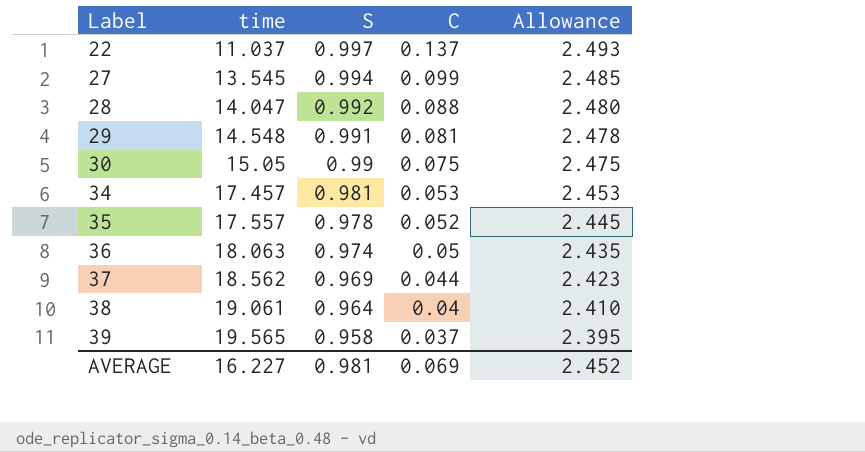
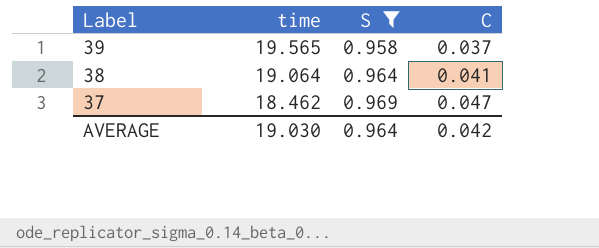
filter: none -> S <= 0.969
row order: Label ascending -> Label descending
column Allowance | formula: [S] * 2.5 -> none
38 | time: 19.061 -> 19.064
38 | C: 0.04 -> 0.041
37 | time: 18.562 -> 18.462
37 | C: 0.044 -> 0.047
AVERAGE | time: 16.227 -> 19.030
AVERAGE | S: 0.981 -> 0.964
AVERAGE | C: 0.069 -> 0.042

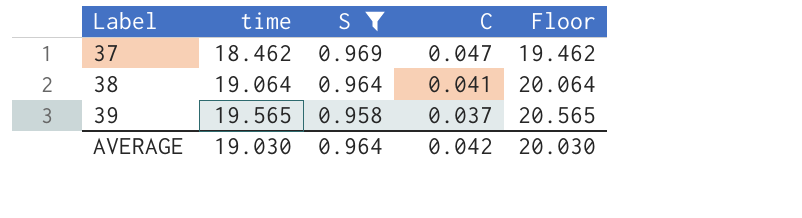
row order: Label descending -> Label ascending
column Floor | formula: none -> [time] + 1

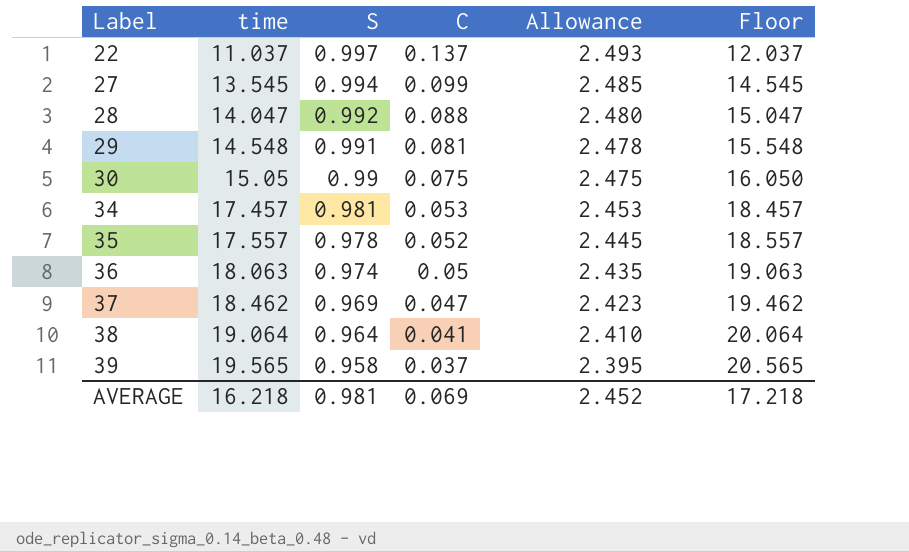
filter: S <= 0.969 -> none
column Allowance | formula: none -> [S] * 2.5
AVERAGE | time: 19.030 -> 16.218
AVERAGE | S: 0.964 -> 0.981
AVERAGE | C: 0.042 -> 0.069
AVERAGE | Floor: 20.030 -> 17.218

